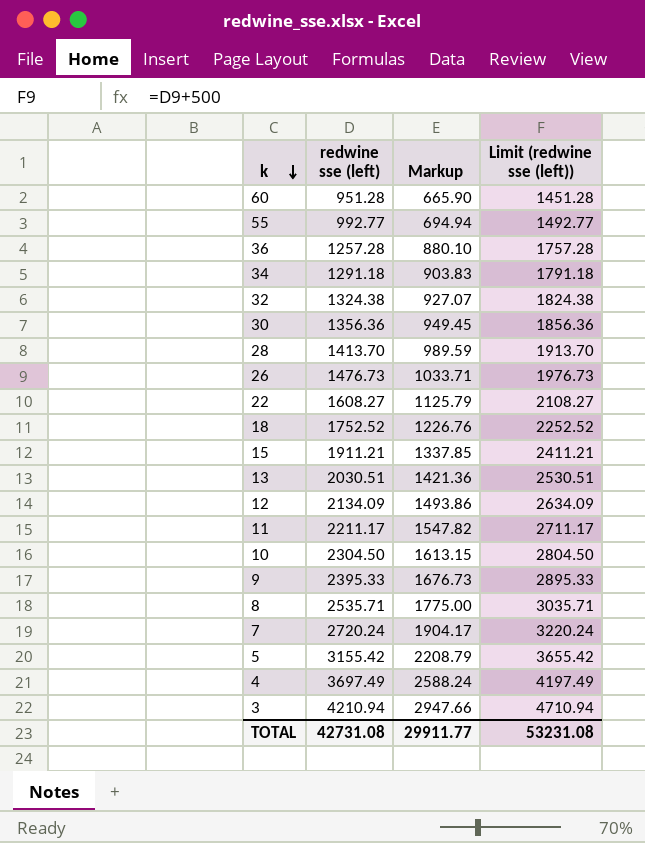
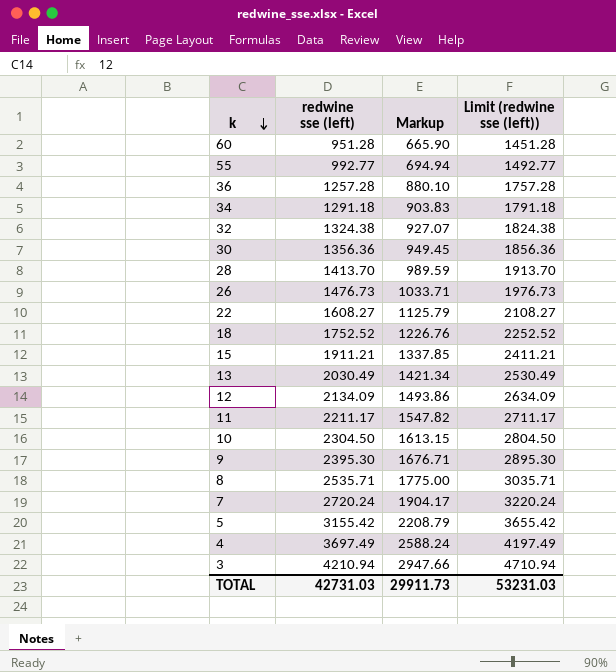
13 | redwine sse (left): 2030.51 -> 2030.49
13 | Markup: 1421.36 -> 1421.34
13 | Limit (redwine sse (left)): 2530.51 -> 2530.49
9 | redwine sse (left): 2395.33 -> 2395.30
9 | Markup: 1676.73 -> 1676.71
9 | Limit (redwine sse (left)): 2895.33 -> 2895.30
TOTAL | redwine sse (left): 42731.08 -> 42731.03
TOTAL | Markup: 29911.77 -> 29911.73
TOTAL | Limit (redwine sse (left)): 53231.08 -> 53231.03

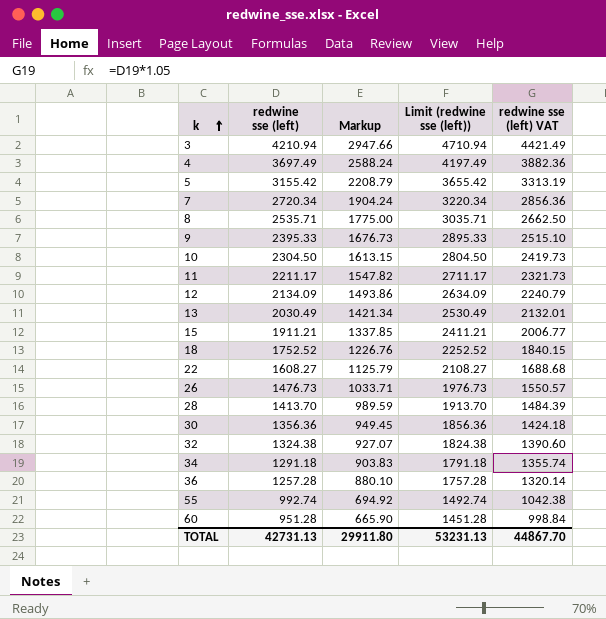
row order: k descending -> k ascending
column redwine sse (left) VAT | formula: none -> [redwine sse (left)] * 1.05
7 | redwine sse (left): 2720.24 -> 2720.34
7 | Markup: 1904.17 -> 1904.24
7 | Limit (redwine sse (left)): 3220.24 -> 3220.34
9 | redwine sse (left): 2395.30 -> 2395.33
9 | Markup: 1676.71 -> 1676.73
9 | Limit (redwine sse (left)): 2895.30 -> 2895.33
55 | redwine sse (left): 992.77 -> 992.74
55 | Markup: 694.94 -> 694.92
55 | Limit (redwine sse (left)): 1492.77 -> 1492.74
TOTAL | redwine sse (left): 42731.03 -> 42731.13
TOTAL | Markup: 29911.73 -> 29911.80
TOTAL | Limit (redwine sse (left)): 53231.03 -> 53231.13

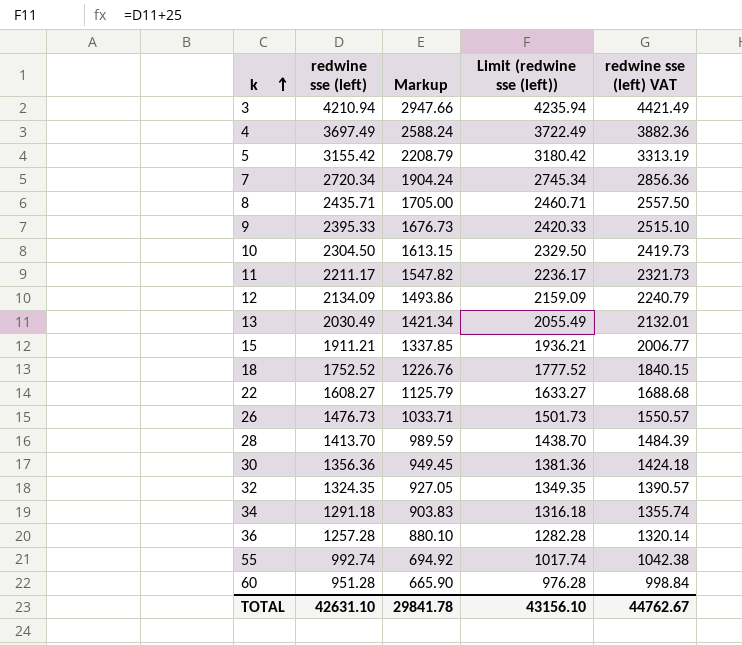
column Limit (redwine sse (left)) | formula: [redwine sse (left)] + 500 -> [redwine sse (left)] + 25
8 | redwine sse (left): 2535.71 -> 2435.71
8 | Markup: 1775.00 -> 1705.00
8 | redwine sse (left) VAT: 2662.50 -> 2557.50
32 | redwine sse (left): 1324.38 -> 1324.35
32 | Markup: 927.07 -> 927.05
32 | redwine sse (left) VAT: 1390.60 -> 1390.57
TOTAL | redwine sse (left): 42731.13 -> 42631.10
TOTAL | Markup: 29911.80 -> 29841.78
TOTAL | Limit (redwine sse (left)): 53231.13 -> 43156.10
TOTAL | redwine sse (left) VAT: 44867.70 -> 44762.67

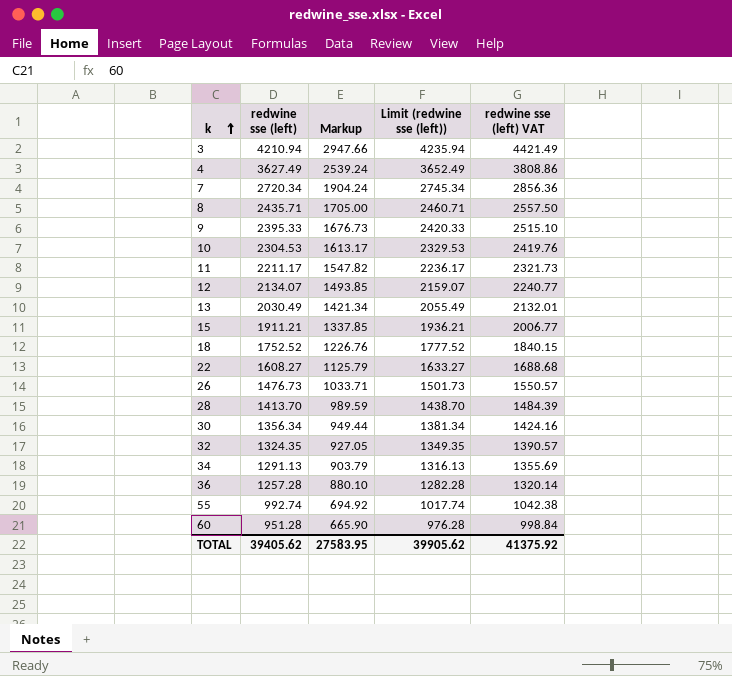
row 5: 3155.42 | 2208.79 | 3180.42 | 3313.19 -> none
4 | redwine sse (left): 3697.49 -> 3627.49
4 | Markup: 2588.24 -> 2539.24
4 | Limit (redwine sse (left)): 3722.49 -> 3652.49
4 | redwine sse (left) VAT: 3882.36 -> 3808.86
10 | redwine sse (left): 2304.50 -> 2304.53
10 | Markup: 1613.15 -> 1613.17
10 | Limit (redwine sse (left)): 2329.50 -> 2329.53
10 | redwine sse (left) VAT: 2419.73 -> 2419.76
12 | redwine sse (left): 2134.09 -> 2134.07
12 | Markup: 1493.86 -> 1493.85
12 | Limit (redwine sse (left)): 2159.09 -> 2159.07
12 | redwine sse (left) VAT: 2240.79 -> 2240.77
30 | redwine sse (left): 1356.36 -> 1356.34
30 | Markup: 949.45 -> 949.44
30 | Limit (redwine sse (left)): 1381.36 -> 1381.34
30 | redwine sse (left) VAT: 1424.18 -> 1424.16
34 | redwine sse (left): 1291.18 -> 1291.13
34 | Markup: 903.83 -> 903.79
34 | Limit (redwine sse (left)): 1316.18 -> 1316.13
34 | redwine sse (left) VAT: 1355.74 -> 1355.69
TOTAL | redwine sse (left): 42631.10 -> 39405.62
TOTAL | Markup: 29841.78 -> 27583.95
TOTAL | Limit (redwine sse (left)): 43156.10 -> 39905.62
TOTAL | redwine sse (left) VAT: 44762.67 -> 41375.92

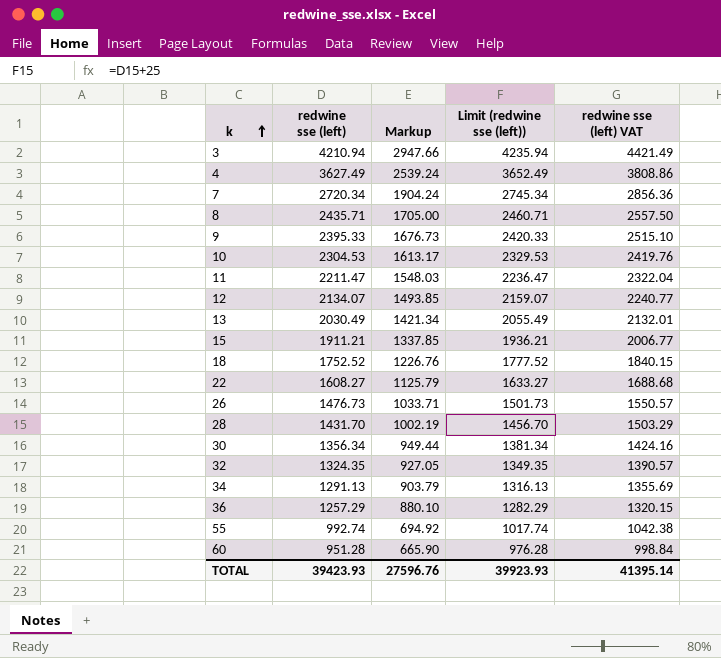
11 | redwine sse (left): 2211.17 -> 2211.47
11 | Markup: 1547.82 -> 1548.03
11 | Limit (redwine sse (left)): 2236.17 -> 2236.47
11 | redwine sse (left) VAT: 2321.73 -> 2322.04
28 | redwine sse (left): 1413.70 -> 1431.70
28 | Markup: 989.59 -> 1002.19
28 | Limit (redwine sse (left)): 1438.70 -> 1456.70
28 | redwine sse (left) VAT: 1484.39 -> 1503.29
36 | redwine sse (left): 1257.28 -> 1257.29
36 | Limit (redwine sse (left)): 1282.28 -> 1282.29
36 | redwine sse (left) VAT: 1320.14 -> 1320.15
TOTAL | redwine sse (left): 39405.62 -> 39423.93
TOTAL | Markup: 27583.95 -> 27596.76
TOTAL | Limit (redwine sse (left)): 39905.62 -> 39923.93
TOTAL | redwine sse (left) VAT: 41375.92 -> 41395.14

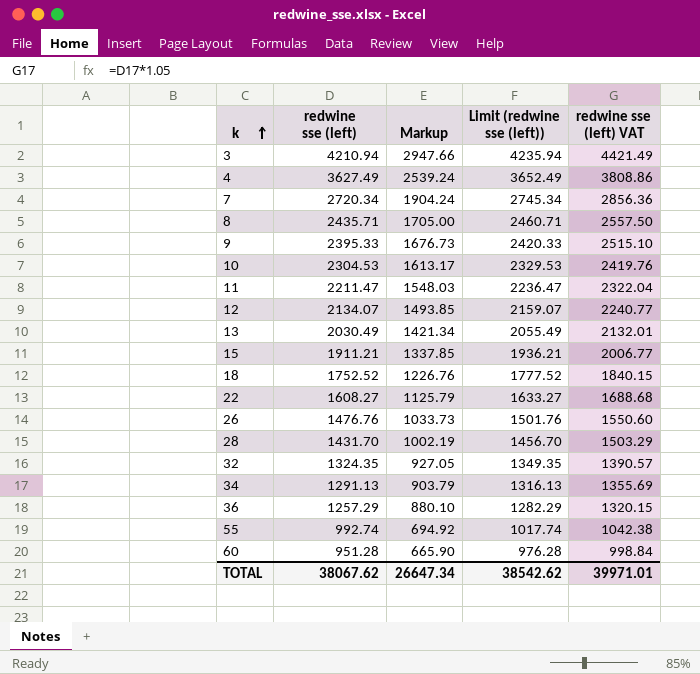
row 30: 1356.34 | 949.44 | 1381.34 | 1424.16 -> none
26 | redwine sse (left): 1476.73 -> 1476.76
26 | Markup: 1033.71 -> 1033.73
26 | Limit (redwine sse (left)): 1501.73 -> 1501.76
26 | redwine sse (left) VAT: 1550.57 -> 1550.60
TOTAL | redwine sse (left): 39423.93 -> 38067.62
TOTAL | Markup: 27596.76 -> 26647.34
TOTAL | Limit (redwine sse (left)): 39923.93 -> 38542.62
TOTAL | redwine sse (left) VAT: 41395.14 -> 39971.01

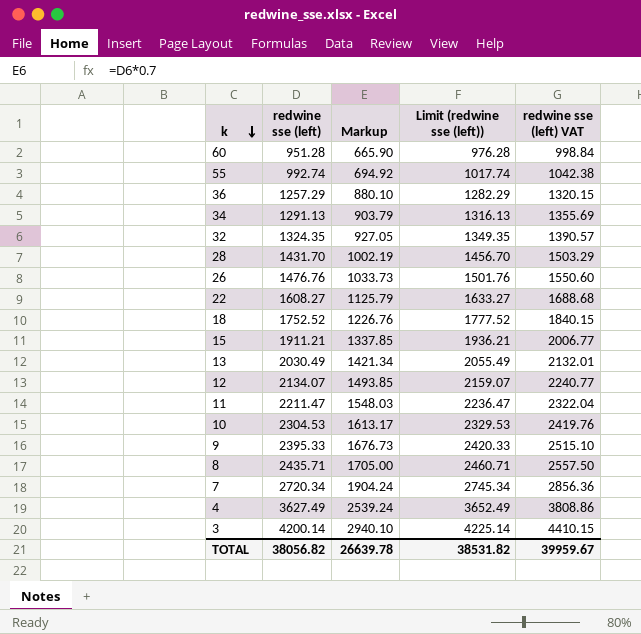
row order: k ascending -> k descending
3 | redwine sse (left): 4210.94 -> 4200.14
3 | Markup: 2947.66 -> 2940.10
3 | Limit (redwine sse (left)): 4235.94 -> 4225.14
3 | redwine sse (left) VAT: 4421.49 -> 4410.15
TOTAL | redwine sse (left): 38067.62 -> 38056.82
TOTAL | Markup: 26647.34 -> 26639.78
TOTAL | Limit (redwine sse (left)): 38542.62 -> 38531.82
TOTAL | redwine sse (left) VAT: 39971.01 -> 39959.67

